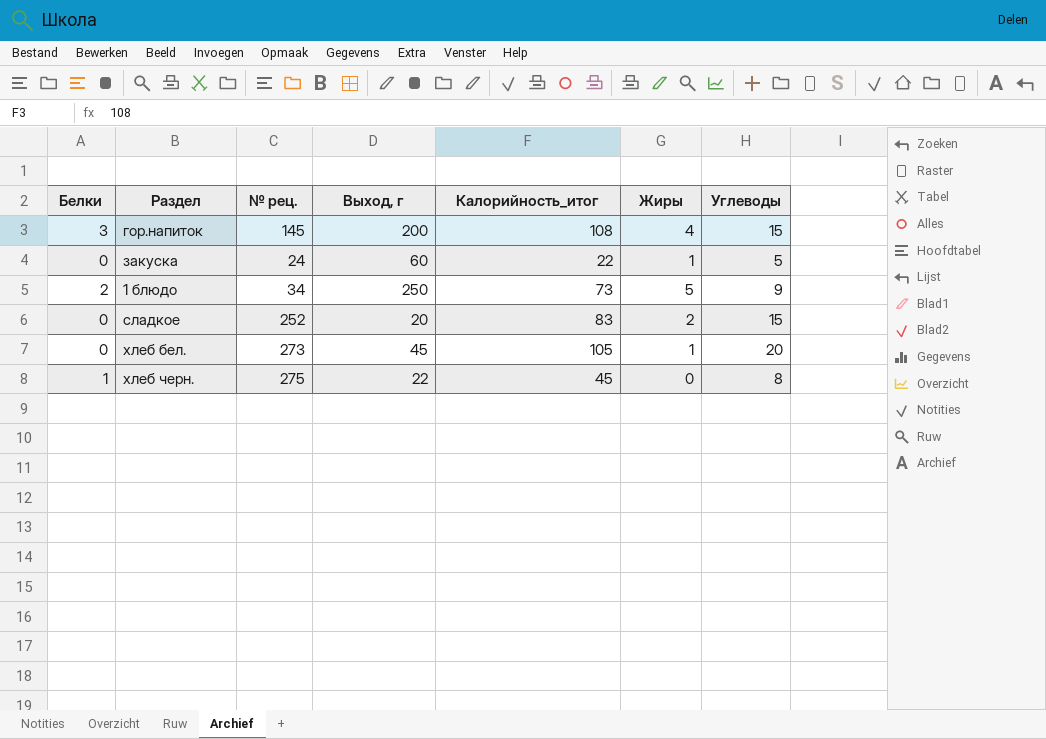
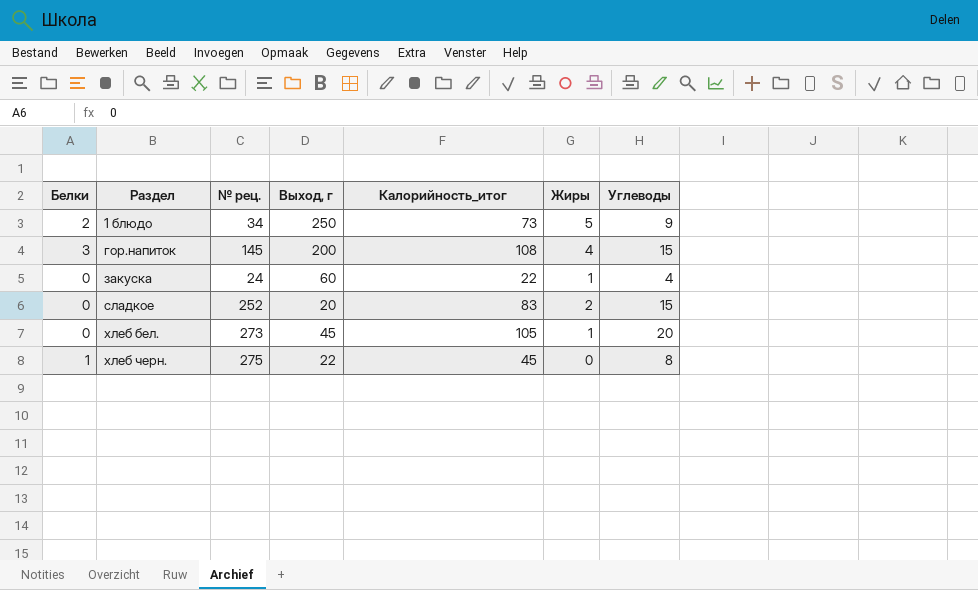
row order: none -> Раздел ascending
закуска | Углеводы: 5 -> 4

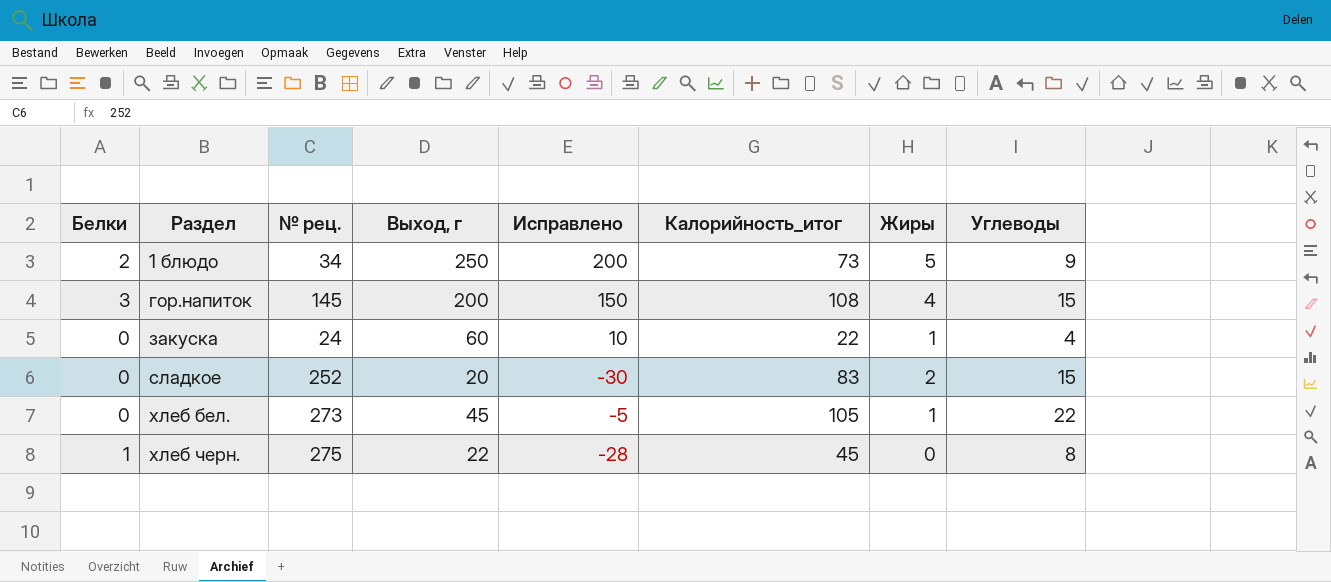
column Исправлено | formula: none -> [Выход, г] - 50
хлеб бел. | Углеводы: 20 -> 22

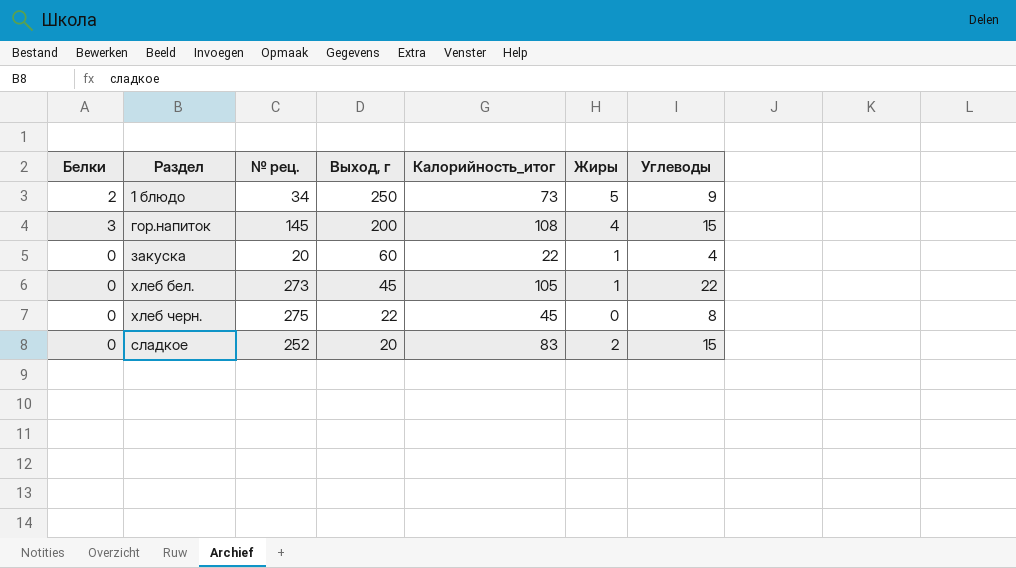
row order: Раздел ascending -> Выход, г descending
column Исправлено | formula: [Выход, г] - 50 -> none
закуска | № рец.: 24 -> 20
хлеб черн. | Белки: 1 -> 0

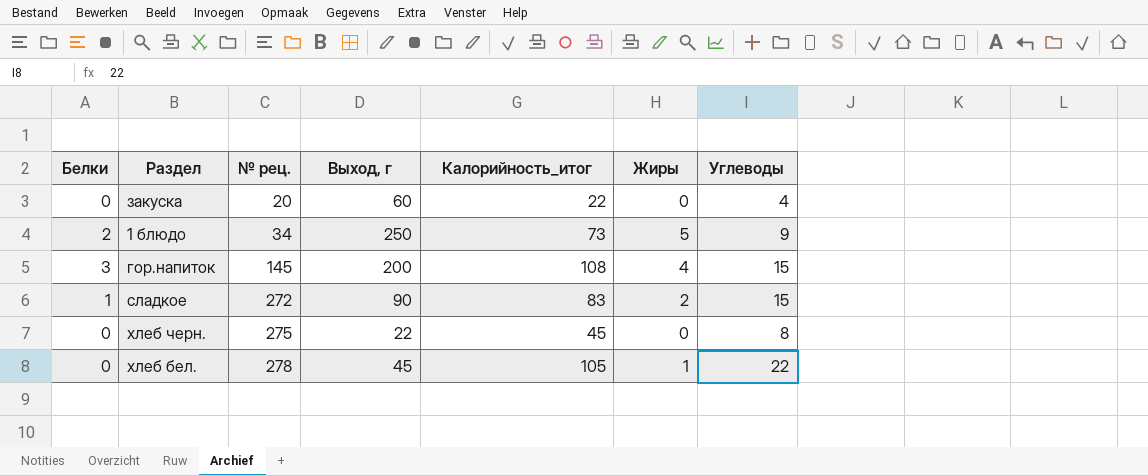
row order: Выход, г descending -> № рец. ascending
закуска | Жиры: 1 -> 0
сладкое | Белки: 0 -> 1
сладкое | № рец.: 252 -> 272
сладкое | Выход, г: 20 -> 90
хлеб бел. | № рец.: 273 -> 278

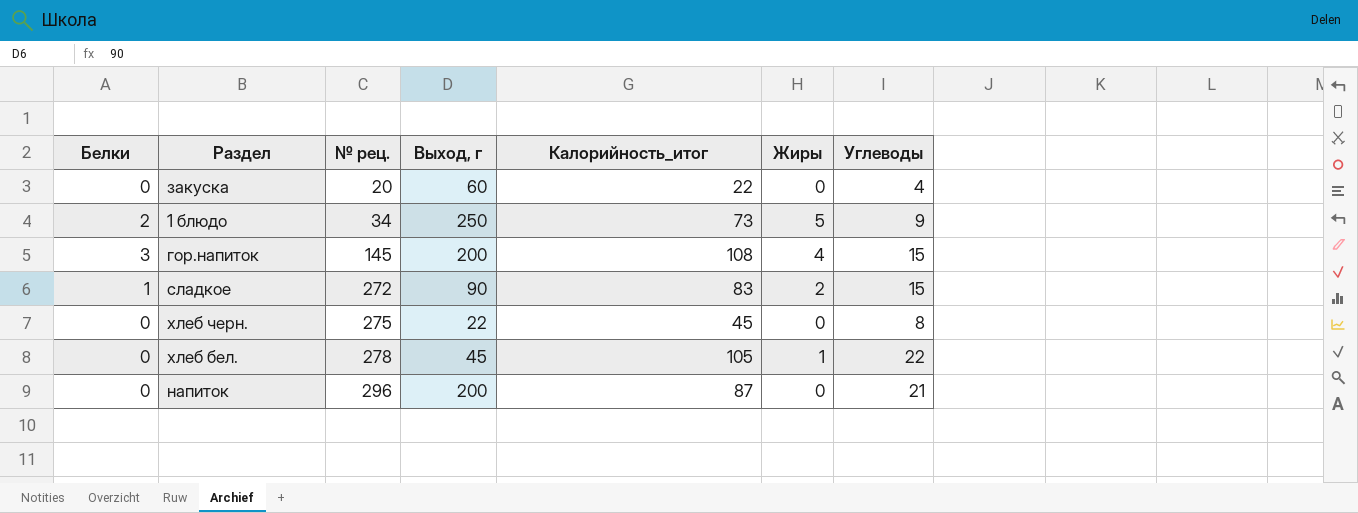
row напиток: none -> 0 | 296 | 200 | 87 | 0 | 21

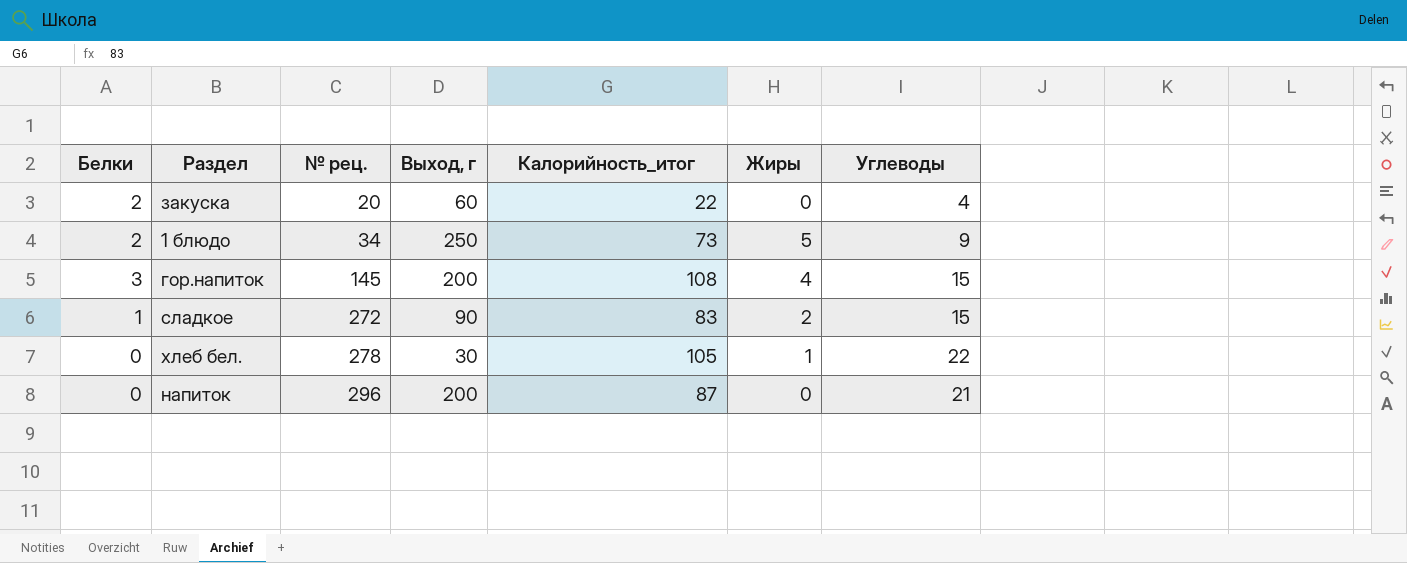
row хлеб черн.: 0 | 275 | 22 | 45 | 0 | 8 -> none
закуска | Белки: 0 -> 2
хлеб бел. | Выход, г: 45 -> 30

